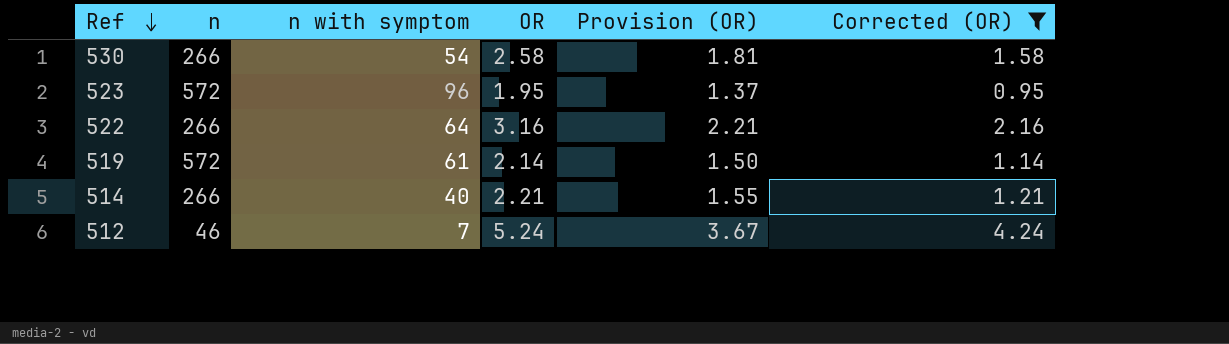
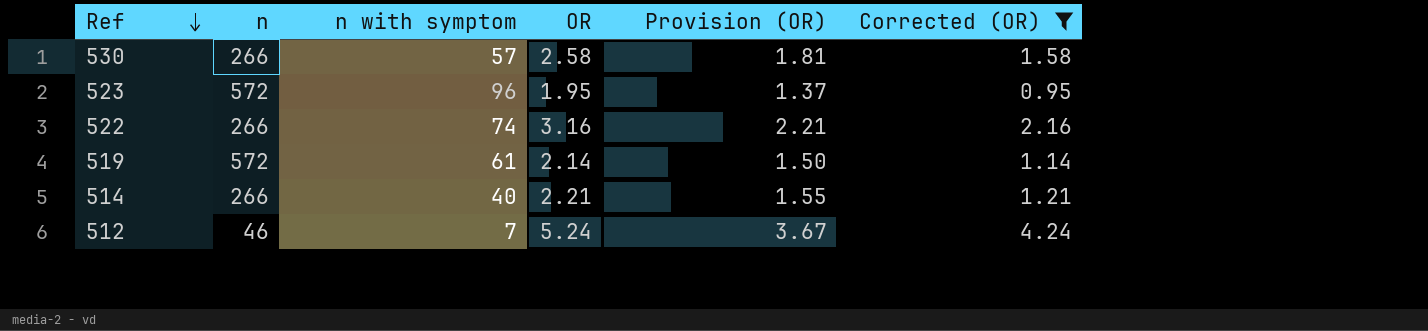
530 | n with symptom: 54 -> 57
522 | n with symptom: 64 -> 74

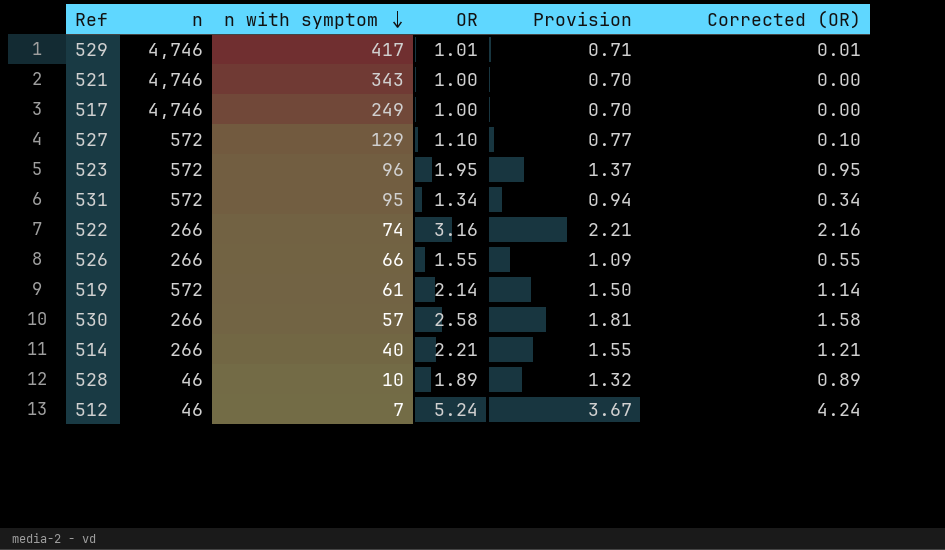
filter: Corrected (OR) >= 0.95 -> none
row order: Ref descending -> n with symptom descending
column name: Provision (OR) -> Provision

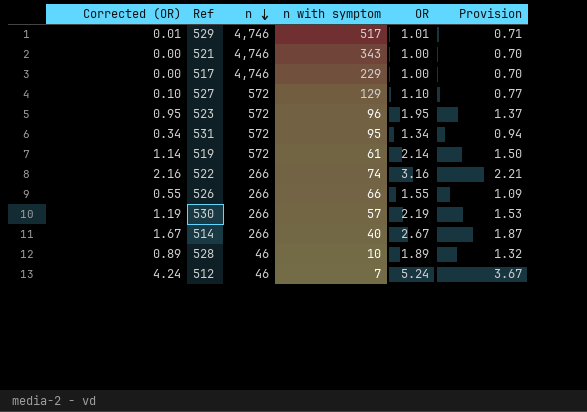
row order: n with symptom descending -> n descending
column Corrected (OR) | position: 6 -> 1
529 | n with symptom: 417 -> 517
517 | n with symptom: 249 -> 229
530 | Corrected (OR): 1.58 -> 1.19
530 | OR: 2.58 -> 2.19
530 | Provision: 1.81 -> 1.53
514 | Corrected (OR): 1.21 -> 1.67
514 | OR: 2.21 -> 2.67
514 | Provision: 1.55 -> 1.87

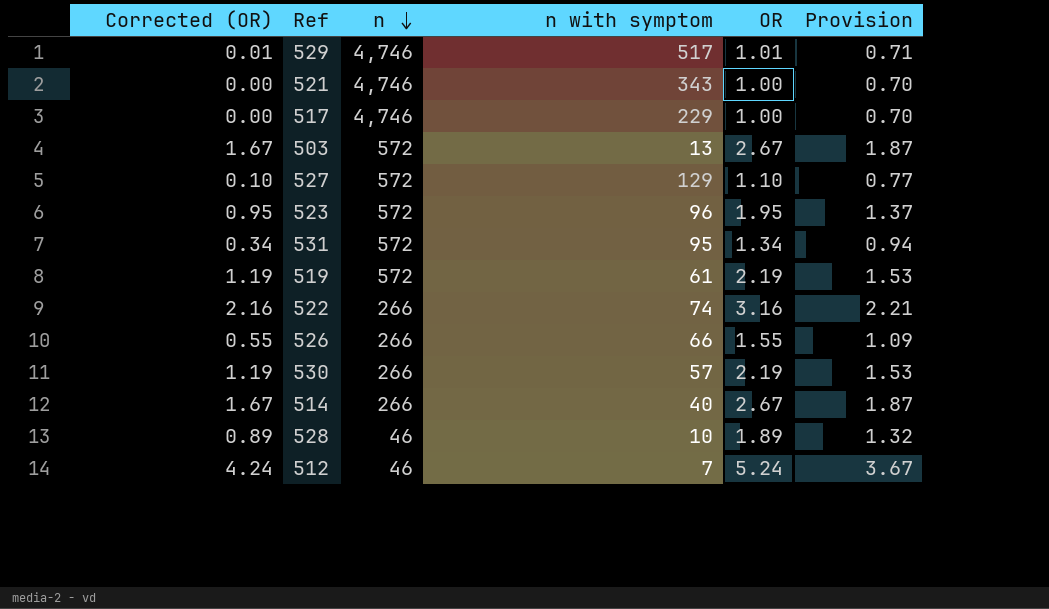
row 503: none -> 1.67 | 572 | 13 | 2.67 | 1.87
519 | Corrected (OR): 1.14 -> 1.19
519 | OR: 2.14 -> 2.19
519 | Provision: 1.50 -> 1.53

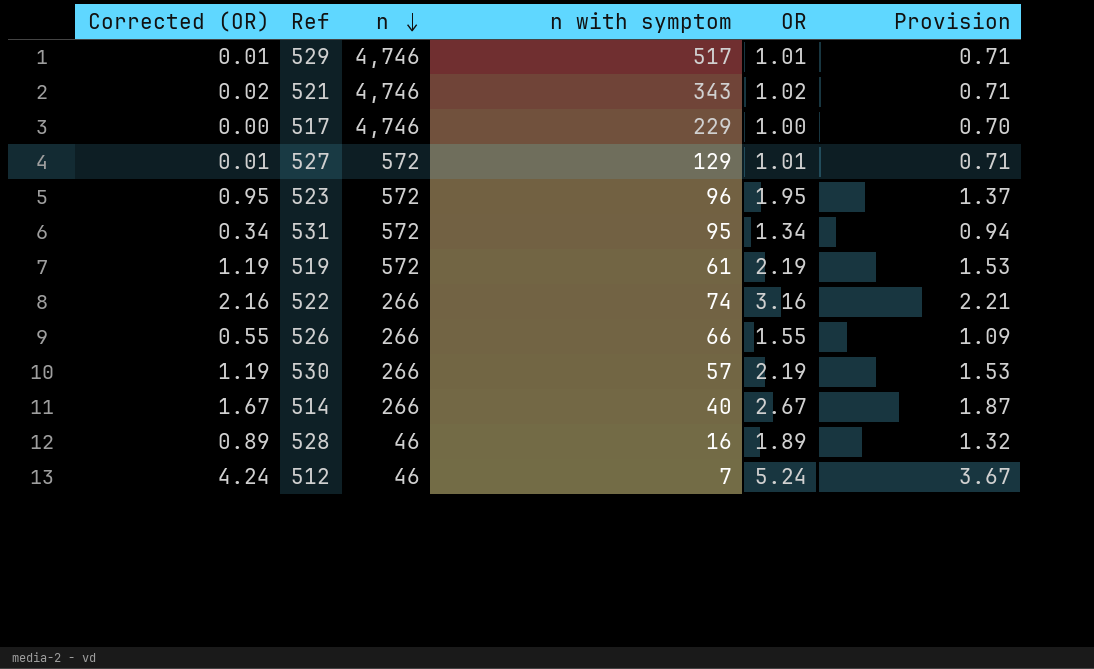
row 503: 1.67 | 572 | 13 | 2.67 | 1.87 -> none
521 | Corrected (OR): 0.00 -> 0.02
521 | OR: 1.00 -> 1.02
521 | Provision: 0.70 -> 0.71
527 | Corrected (OR): 0.10 -> 0.01
527 | OR: 1.10 -> 1.01
527 | Provision: 0.77 -> 0.71
528 | n with symptom: 10 -> 16

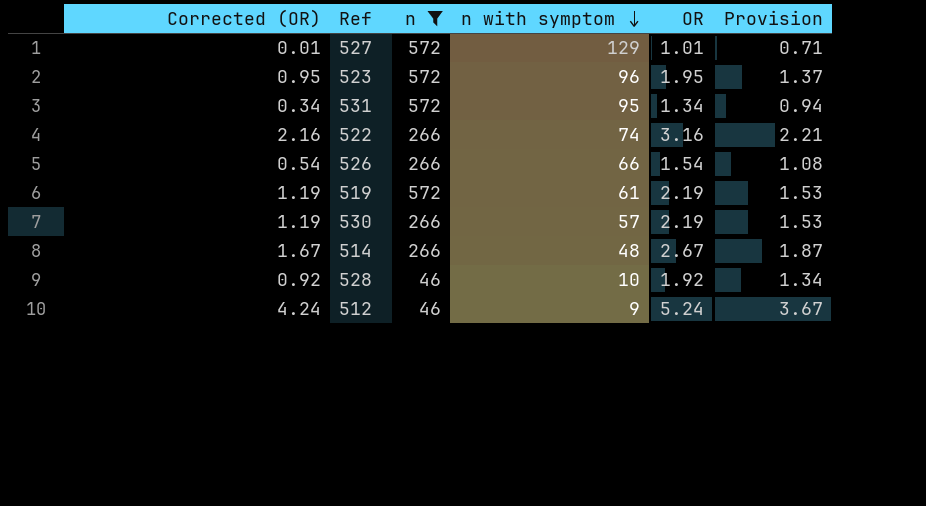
filter: none -> n != 4,746
row order: n descending -> n with symptom descending
526 | Corrected (OR): 0.55 -> 0.54
526 | OR: 1.55 -> 1.54
526 | Provision: 1.09 -> 1.08
514 | n with symptom: 40 -> 48
528 | Corrected (OR): 0.89 -> 0.92
528 | n with symptom: 16 -> 10
528 | OR: 1.89 -> 1.92
528 | Provision: 1.32 -> 1.34
512 | n with symptom: 7 -> 9

